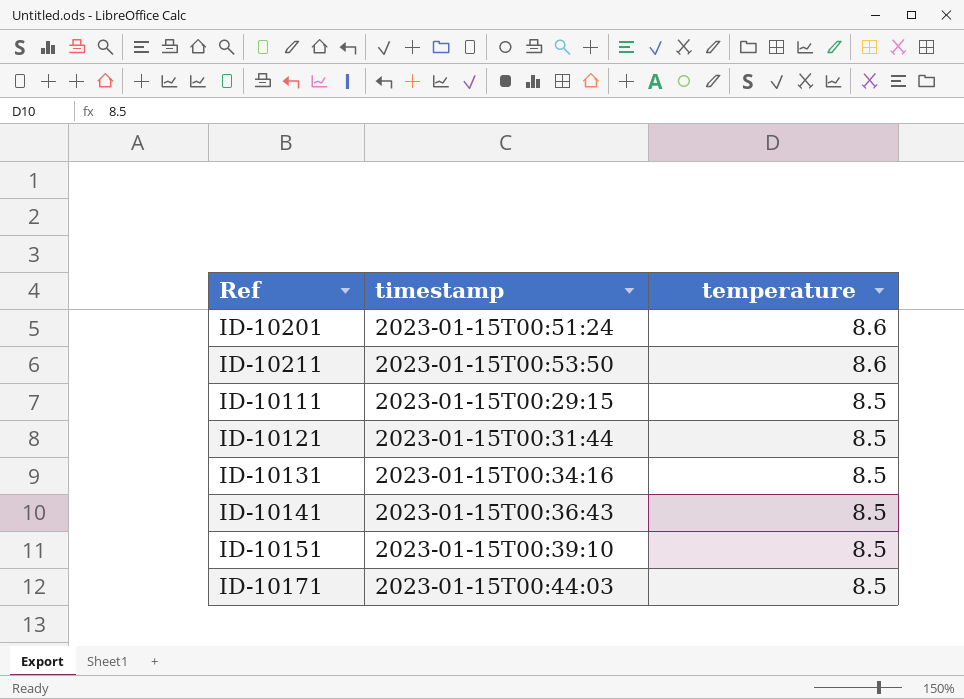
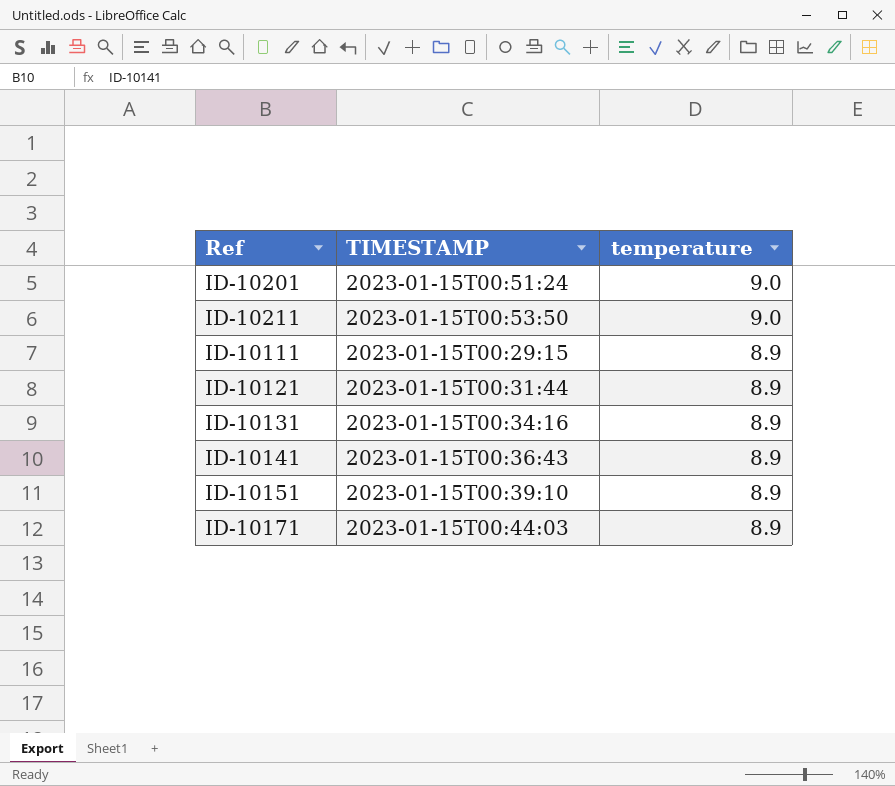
column name: timestamp -> TIMESTAMP
ID-10201 | temperature: 8.6 -> 9.0
ID-10211 | temperature: 8.6 -> 9.0
ID-10111 | temperature: 8.5 -> 8.9
ID-10121 | temperature: 8.5 -> 8.9
ID-10131 | temperature: 8.5 -> 8.9
ID-10141 | temperature: 8.5 -> 8.9
ID-10151 | temperature: 8.5 -> 8.9
ID-10171 | temperature: 8.5 -> 8.9

